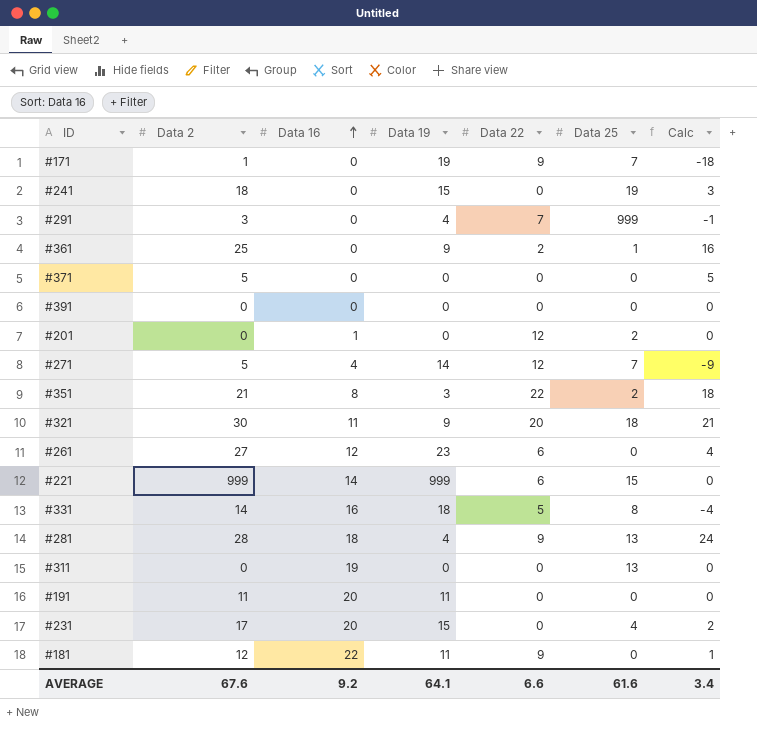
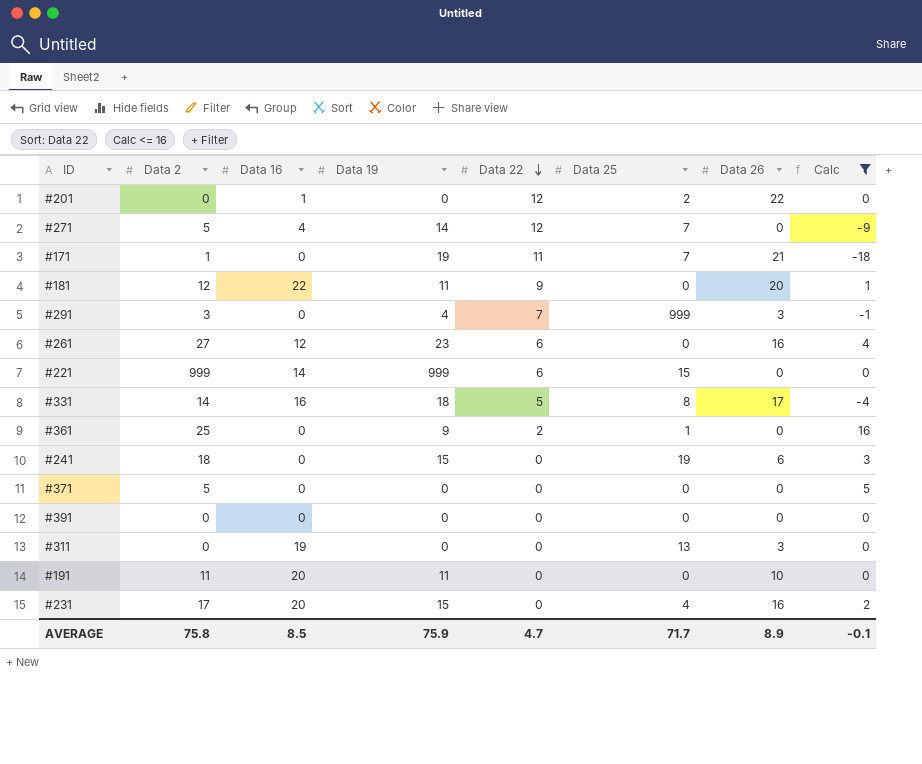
filter: none -> Calc <= 16
row order: Data 16 ascending -> Data 22 descending
column Data 26 | position: none -> 7
#171 | Data 22: 9 -> 11
AVERAGE | Data 2: 67.6 -> 75.8
AVERAGE | Data 16: 9.2 -> 8.5
AVERAGE | Data 19: 64.1 -> 75.9
AVERAGE | Data 22: 6.6 -> 4.7
AVERAGE | Data 25: 61.6 -> 71.7
AVERAGE | Calc: 3.4 -> -0.1

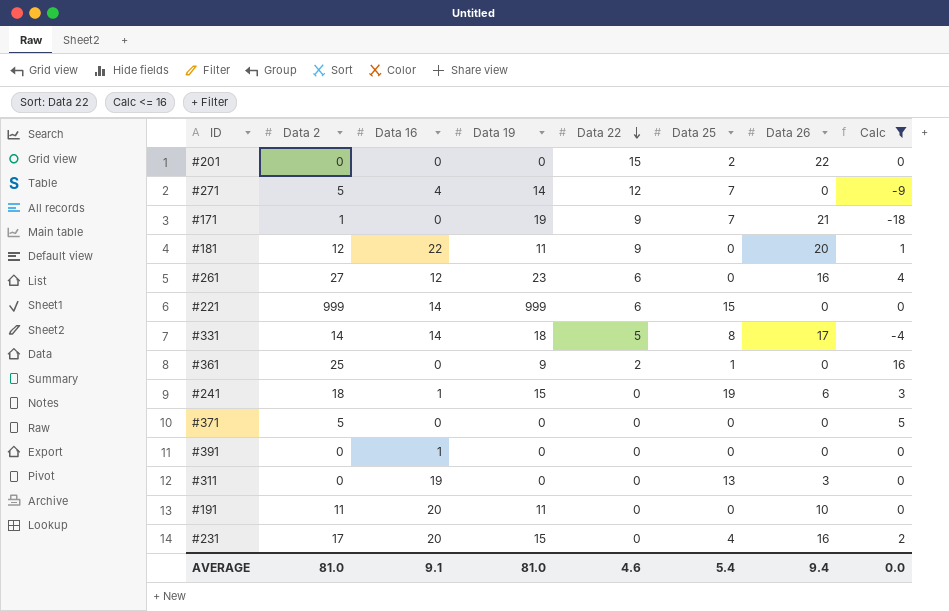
row #291: 3 | 0 | 4 | 7 | 999 | 3 | -1 -> none
#201 | Data 16: 1 -> 0
#201 | Data 22: 12 -> 15
#171 | Data 22: 11 -> 9
#331 | Data 16: 16 -> 14
#241 | Data 16: 0 -> 1
#391 | Data 16: 0 -> 1
AVERAGE | Data 2: 75.8 -> 81.0
AVERAGE | Data 16: 8.5 -> 9.1
AVERAGE | Data 19: 75.9 -> 81.0
AVERAGE | Data 22: 4.7 -> 4.6
AVERAGE | Data 25: 71.7 -> 5.4
AVERAGE | Data 26: 8.9 -> 9.4
AVERAGE | Calc: -0.1 -> 0.0

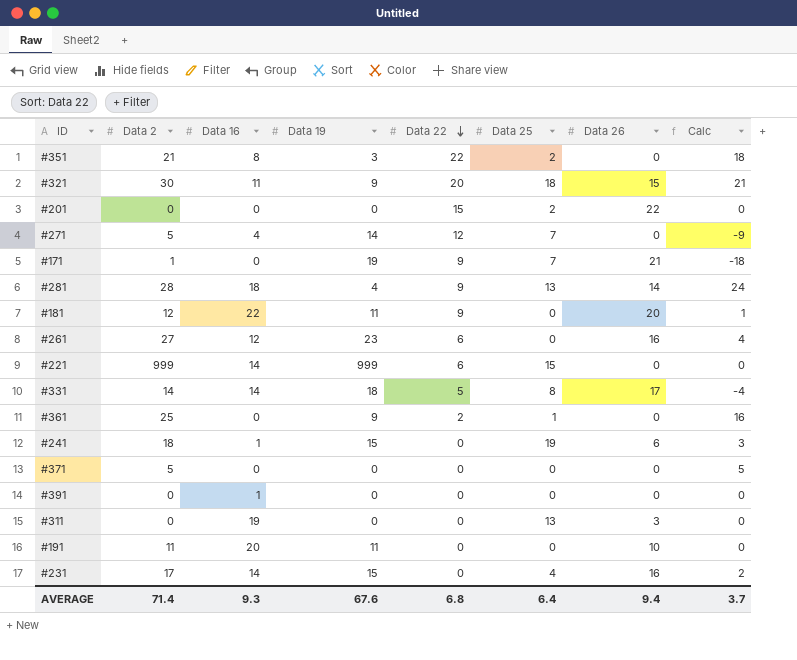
filter: Calc <= 16 -> none
#231 | Data 16: 20 -> 14
AVERAGE | Data 2: 81.0 -> 71.4
AVERAGE | Data 16: 9.1 -> 9.3
AVERAGE | Data 19: 81.0 -> 67.6
AVERAGE | Data 22: 4.6 -> 6.8
AVERAGE | Data 25: 5.4 -> 6.4
AVERAGE | Calc: 0.0 -> 3.7

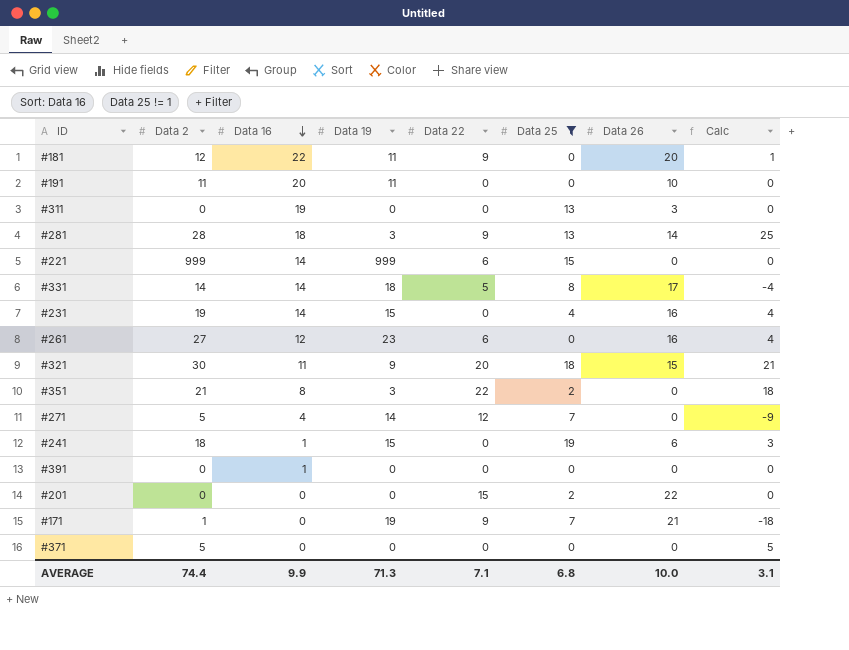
filter: none -> Data 25 != 1
row order: Data 22 descending -> Data 16 descending
#281 | Data 19: 4 -> 3
#281 | Calc: 24 -> 25
#231 | Data 2: 17 -> 19
#231 | Calc: 2 -> 4
AVERAGE | Data 2: 71.4 -> 74.4
AVERAGE | Data 16: 9.3 -> 9.9
AVERAGE | Data 19: 67.6 -> 71.3
AVERAGE | Data 22: 6.8 -> 7.1
AVERAGE | Data 25: 6.4 -> 6.8
AVERAGE | Data 26: 9.4 -> 10.0
AVERAGE | Calc: 3.7 -> 3.1

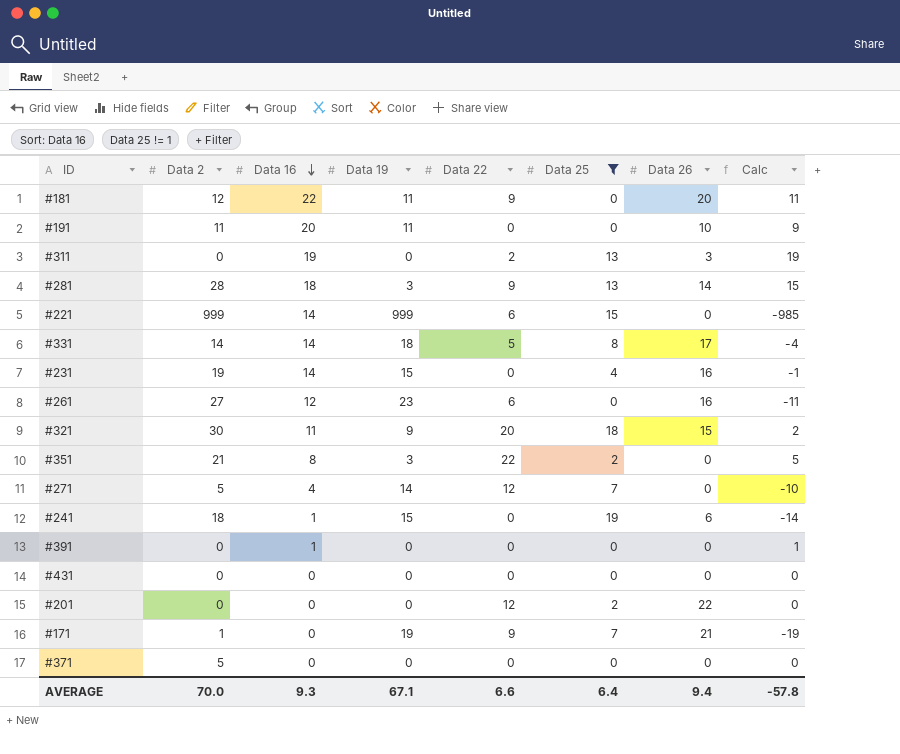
column Calc | formula: [Data 2] - [Data 19] -> [Data 16] - [Data 19]
#311 | Data 22: 0 -> 2
row #431: none -> 0 | 0 | 0 | 0 | 0 | 0 | 0
#201 | Data 22: 15 -> 12
AVERAGE | Data 2: 74.4 -> 70.0
AVERAGE | Data 16: 9.9 -> 9.3
AVERAGE | Data 19: 71.3 -> 67.1
AVERAGE | Data 22: 7.1 -> 6.6
AVERAGE | Data 25: 6.8 -> 6.4
AVERAGE | Data 26: 10.0 -> 9.4
AVERAGE | Calc: 3.1 -> -57.8

